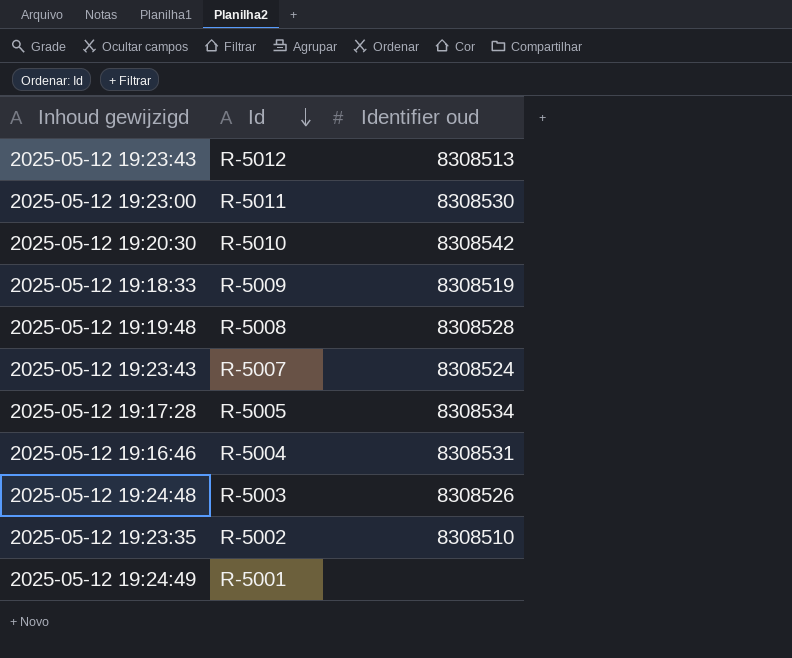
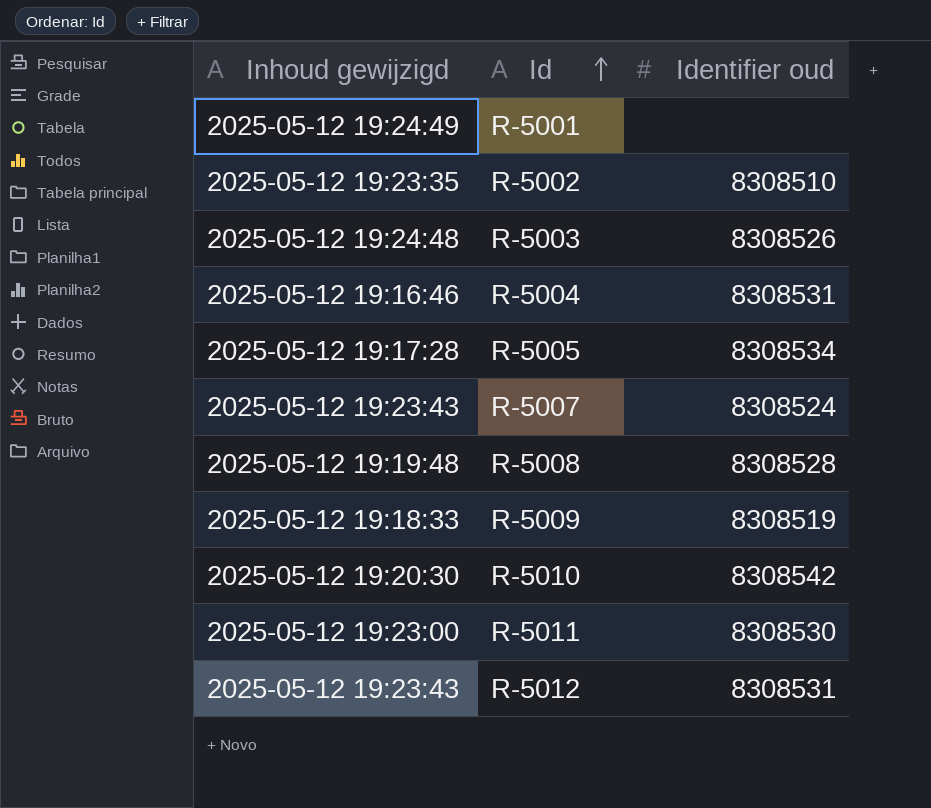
row order: Id descending -> Id ascending
R-5012 | Identifier oud: 8308513 -> 8308531

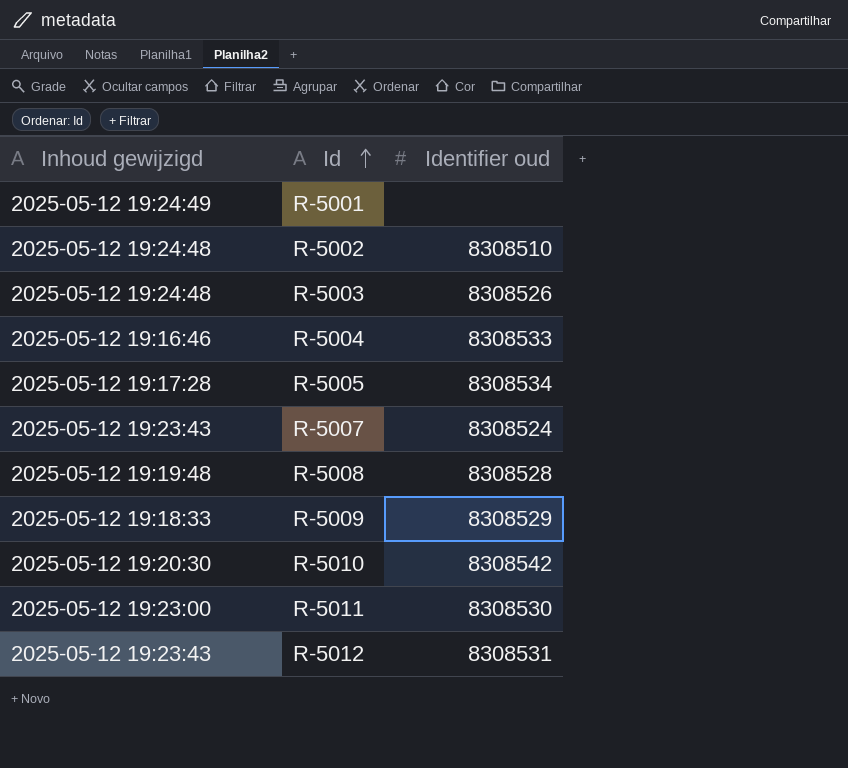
R-5002 | Inhoud gewijzigd: 2025-05-12 19:23:35 -> 2025-05-12 19:24:48
R-5004 | Identifier oud: 8308531 -> 8308533
R-5009 | Identifier oud: 8308519 -> 8308529

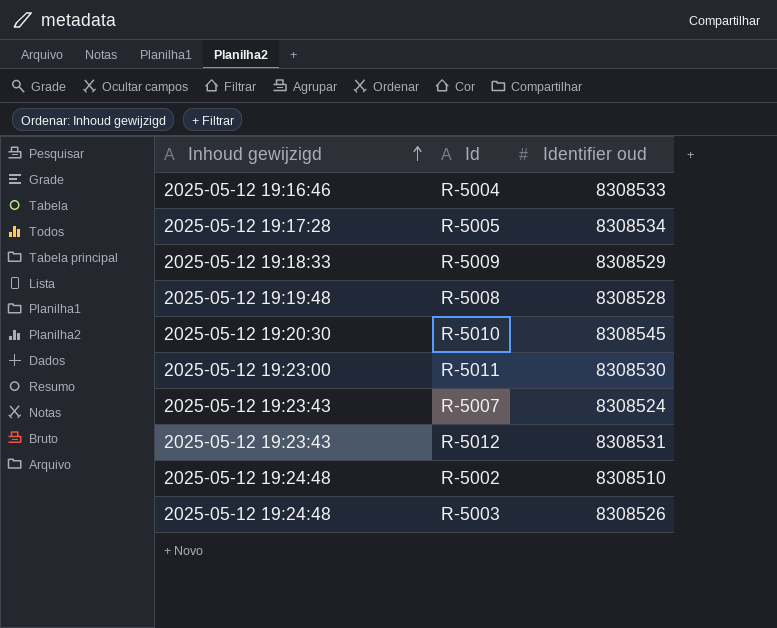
row order: Id ascending -> Inhoud gewijzigd ascending
row R-5001: 2025-05-12 19:24:49 | none -> none
R-5010 | Identifier oud: 8308542 -> 8308545

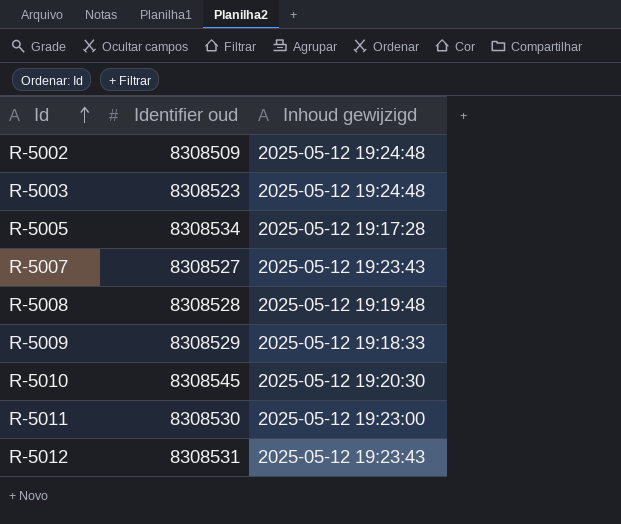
row order: Inhoud gewijzigd ascending -> Id ascending
column Inhoud gewijzigd | position: 1 -> 3
row R-5004: 2025-05-12 19:16:46 | 8308533 -> none
R-5002 | Identifier oud: 8308510 -> 8308509
R-5003 | Identifier oud: 8308526 -> 8308523
R-5007 | Identifier oud: 8308524 -> 8308527

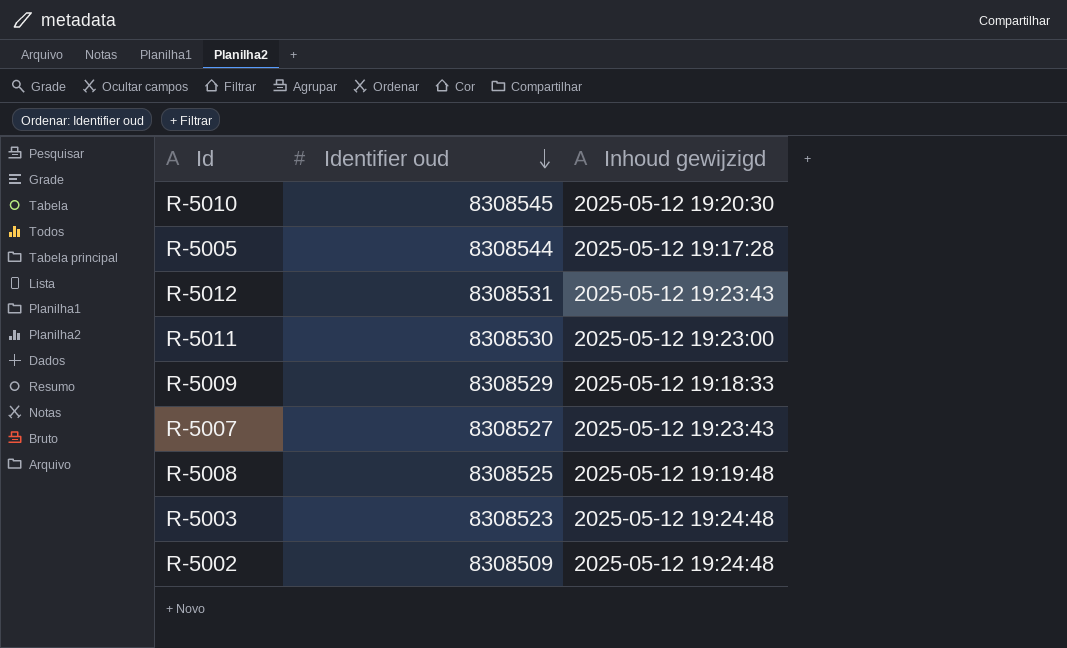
row order: Id ascending -> Identifier oud descending
R-5005 | Identifier oud: 8308534 -> 8308544
R-5008 | Identifier oud: 8308528 -> 8308525

